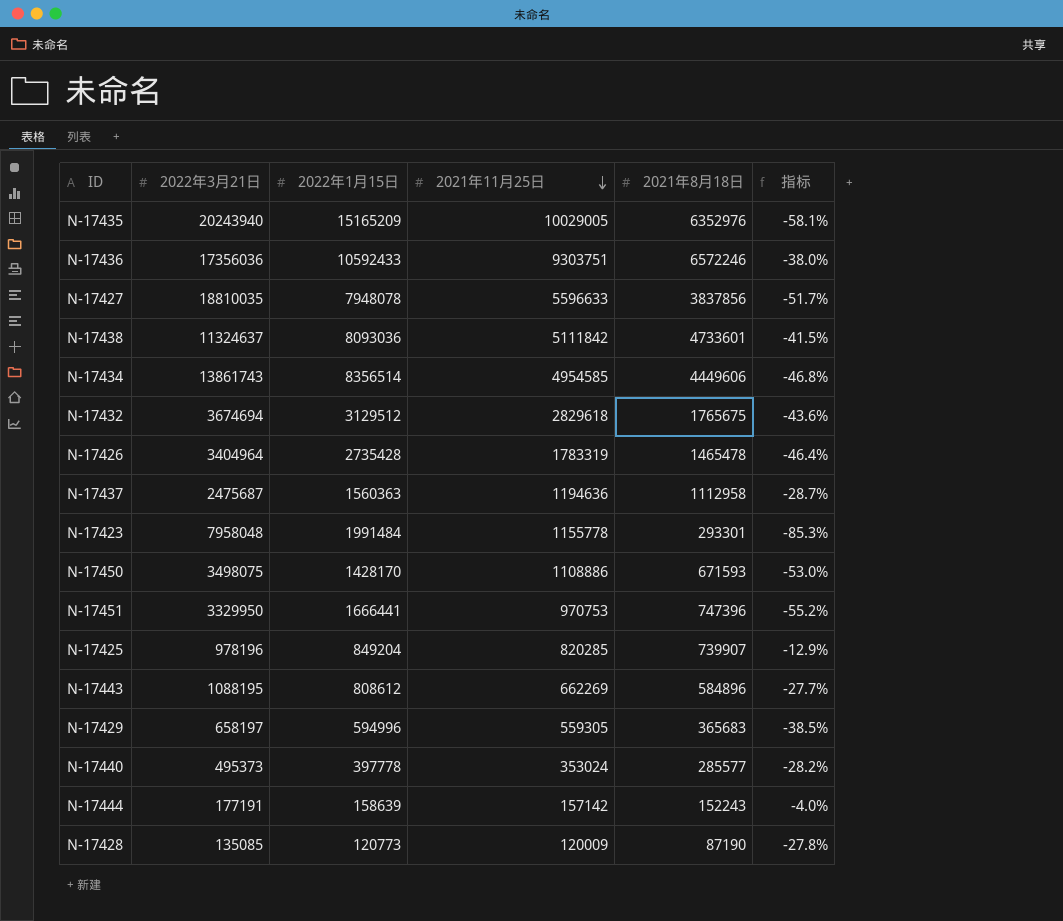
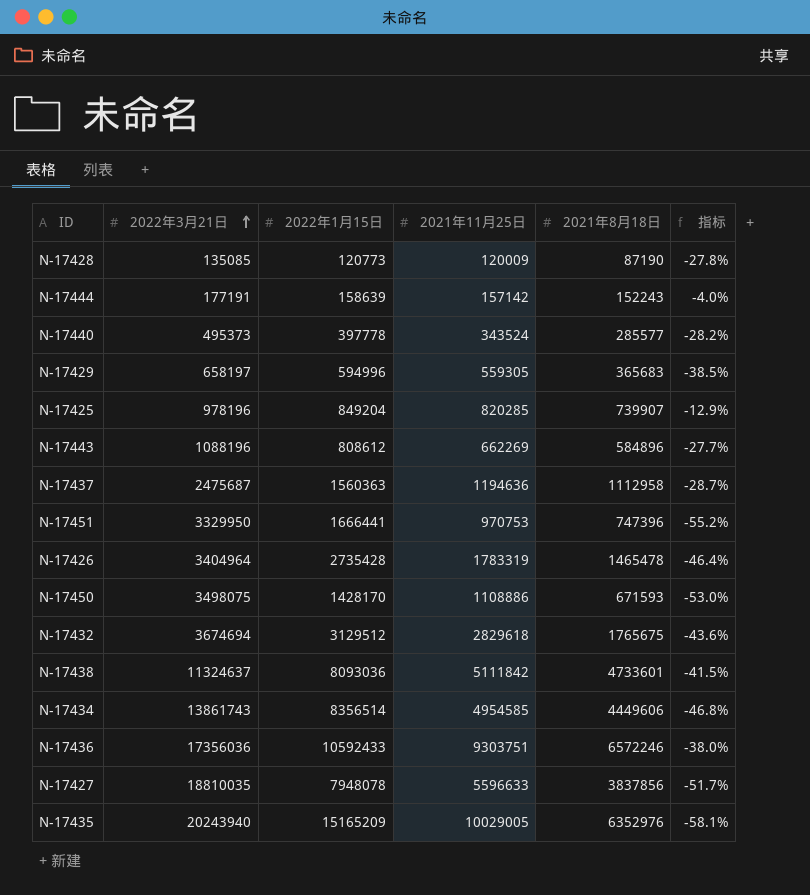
row order: 2021年11月25日 descending -> 2022年3月21日 ascending
row N-17423: 7958048 | 1991484 | 1155778 | 293301 | -85.3% -> none
N-17440 | 2021年11月25日: 353024 -> 343524
N-17443 | 2022年3月21日: 1088195 -> 1088196

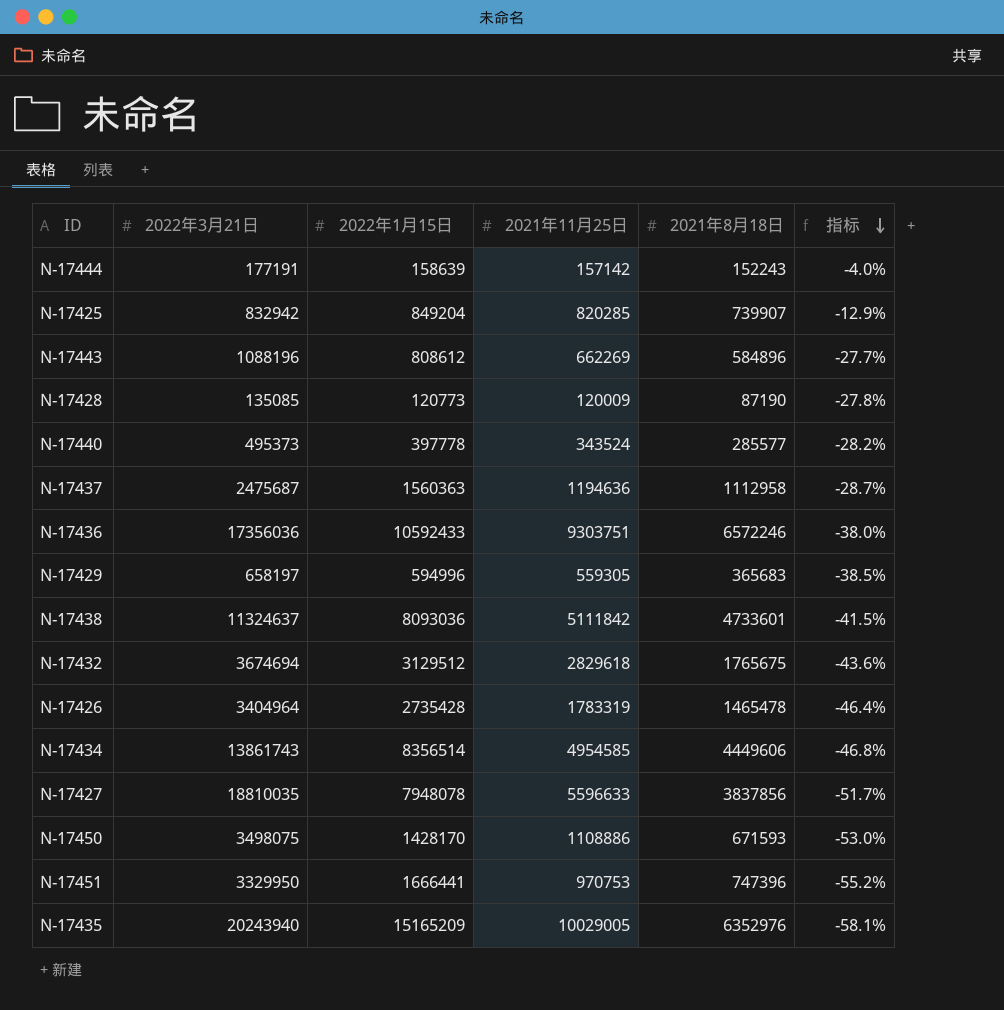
row order: 2022年3月21日 ascending -> 指标 descending
N-17425 | 2022年3月21日: 978196 -> 832942

